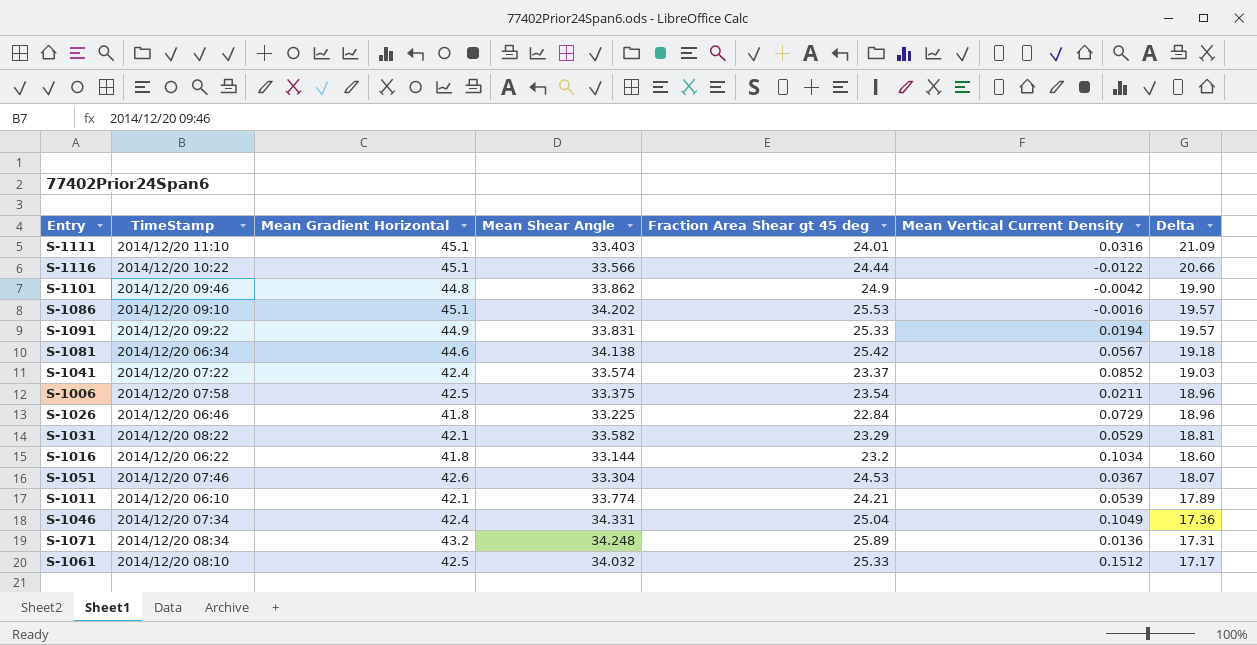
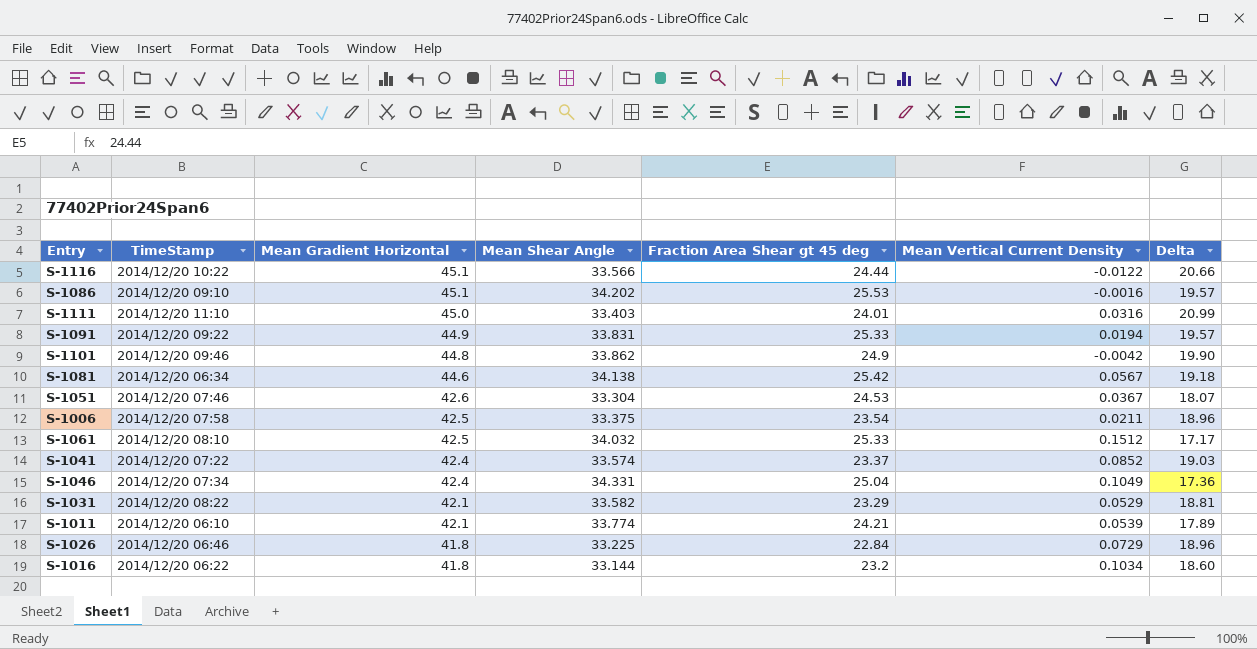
row order: Delta descending -> Mean Gradient Horizontal descending
row S-1071: 2014/12/20 08:34 | 43.2 | 34.248 | 25.89 | 0.0136 | 17.31 -> none
S-1111 | Mean Gradient Horizontal: 45.1 -> 45.0
S-1111 | Delta: 21.09 -> 20.99

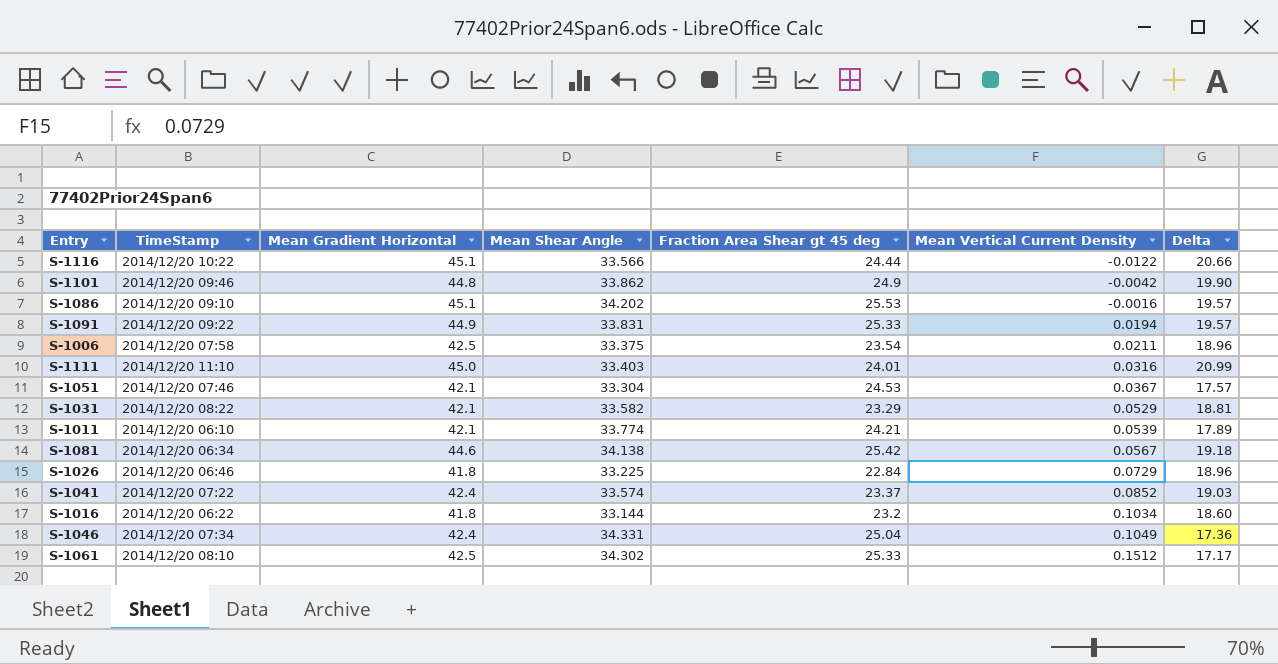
row order: Mean Gradient Horizontal descending -> Mean Vertical Current Density ascending
S-1051 | Mean Gradient Horizontal: 42.6 -> 42.1
S-1051 | Delta: 18.07 -> 17.57
S-1061 | Mean Shear Angle: 34.032 -> 34.302

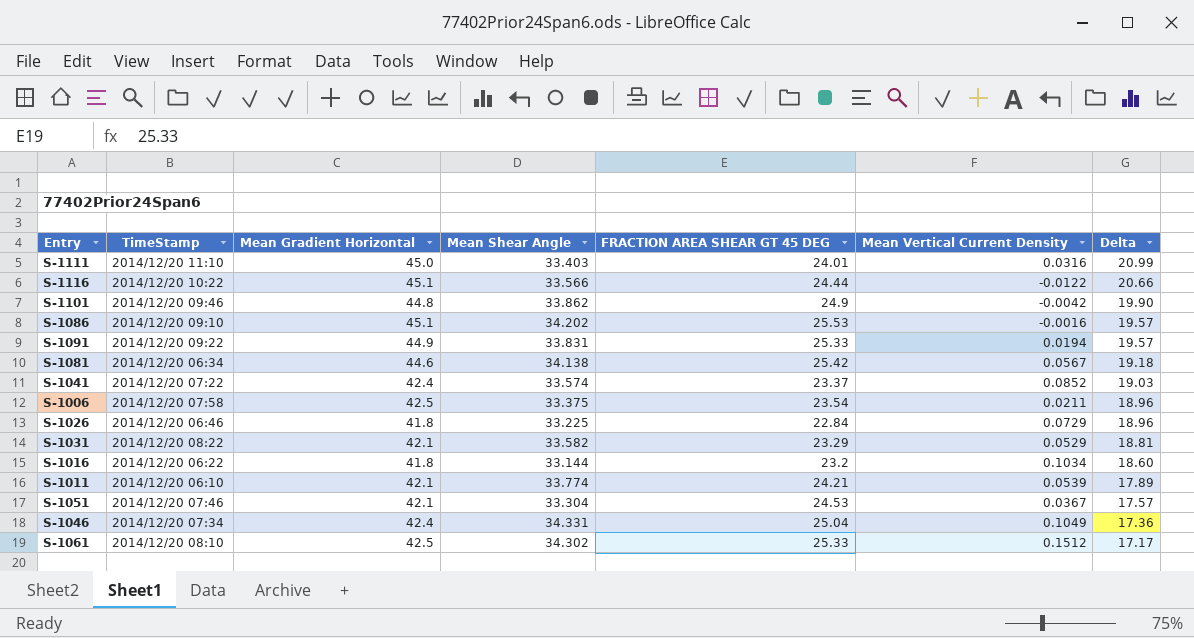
row order: Mean Vertical Current Density ascending -> Delta descending
column name: Fraction Area Shear gt 45 deg -> FRACTION AREA SHEAR GT 45 DEG

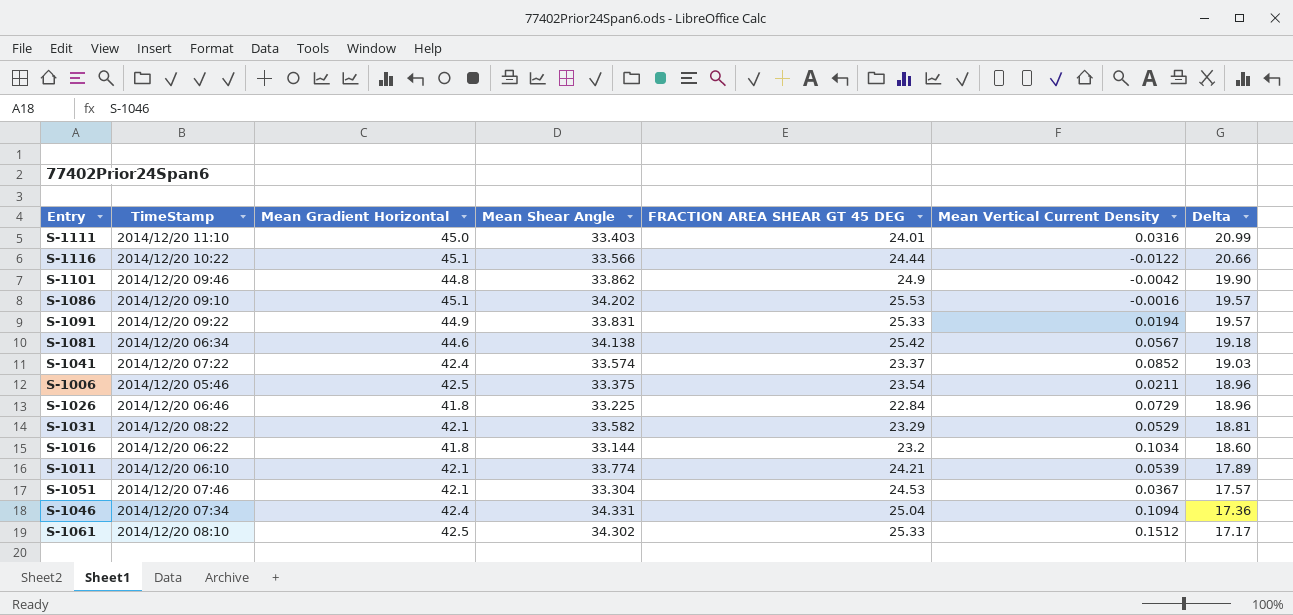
S-1006 | TimeStamp: 2014/12/20 07:58 -> 2014/12/20 05:46
S-1046 | Mean Vertical Current Density: 0.1049 -> 0.1094

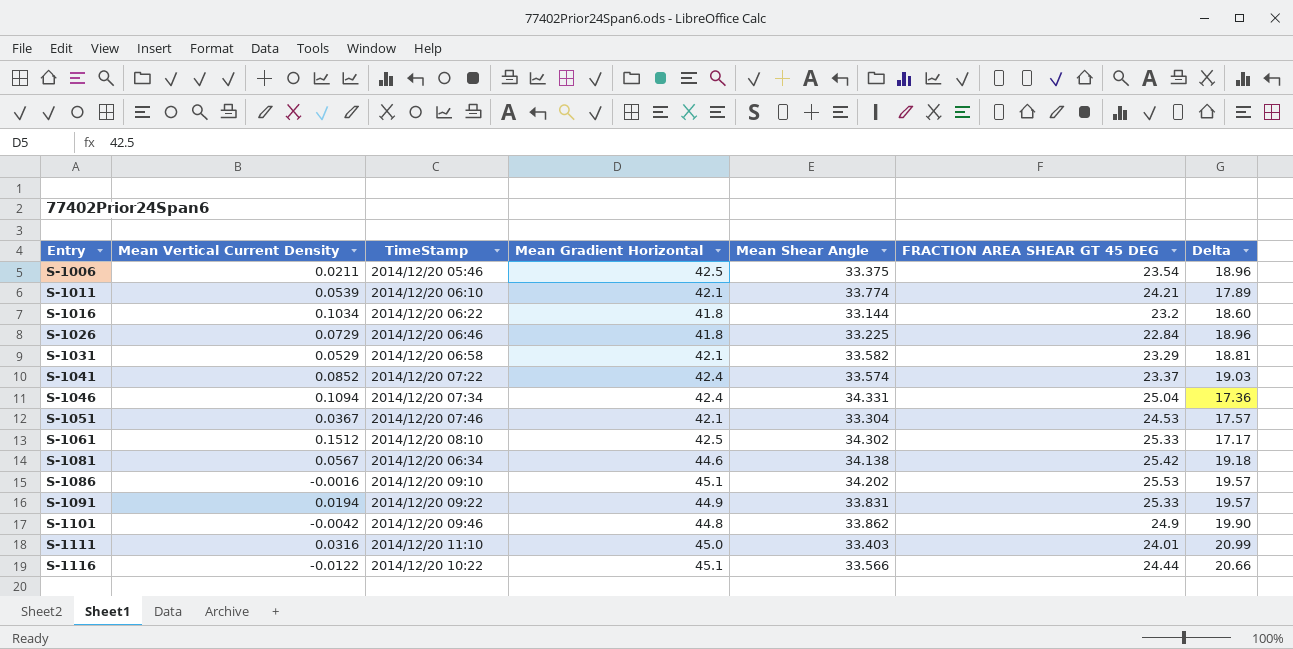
row order: Delta descending -> Entry ascending
column Mean Vertical Current Density | position: 6 -> 2
S-1031 | TimeStamp: 2014/12/20 08:22 -> 2014/12/20 06:58

